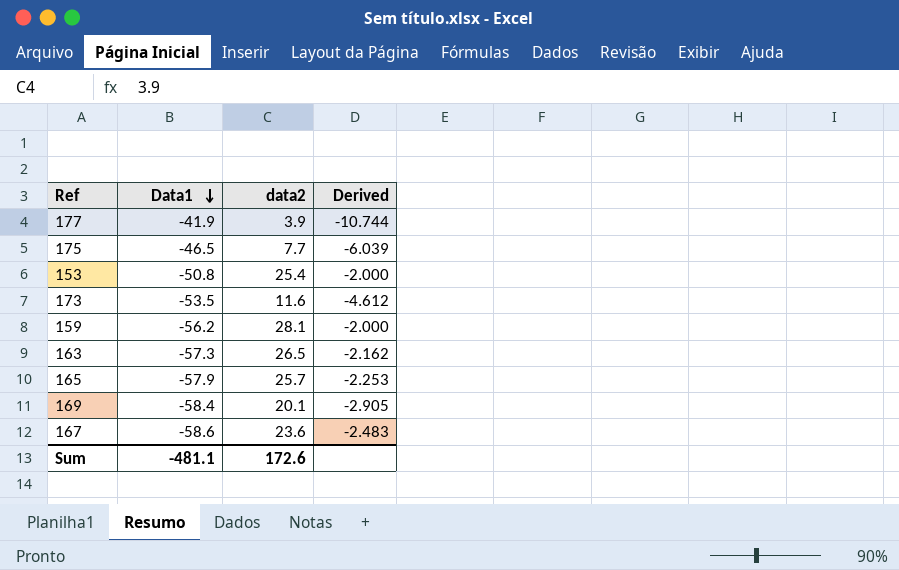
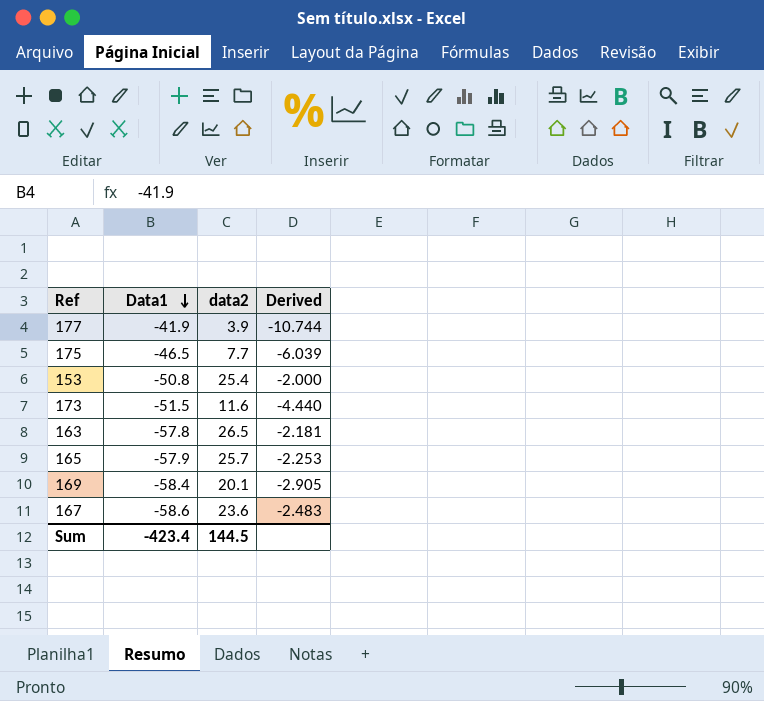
row 159: -56.2 | 28.1 | -2.000 -> none
173 | Data1: -53.5 -> -51.5
173 | Derived: -4.612 -> -4.440
163 | Data1: -57.3 -> -57.8
163 | Derived: -2.162 -> -2.181
Sum | Data1: -481.1 -> -423.4
Sum | data2: 172.6 -> 144.5

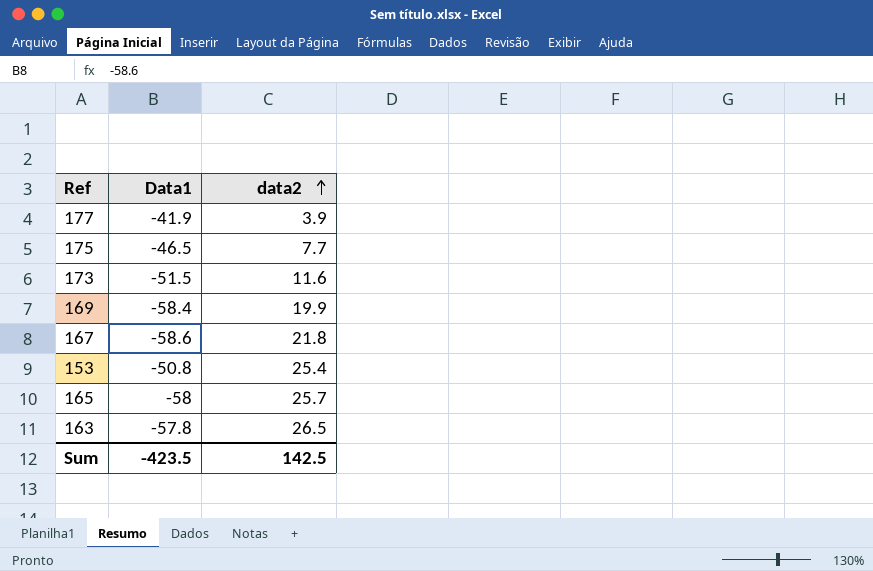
row order: Data1 descending -> data2 ascending
column Derived | formula: [Data1] / [data2] -> none
169 | data2: 20.1 -> 19.9
167 | data2: 23.6 -> 21.8
165 | Data1: -57.9 -> -58
Sum | Data1: -423.4 -> -423.5
Sum | data2: 144.5 -> 142.5

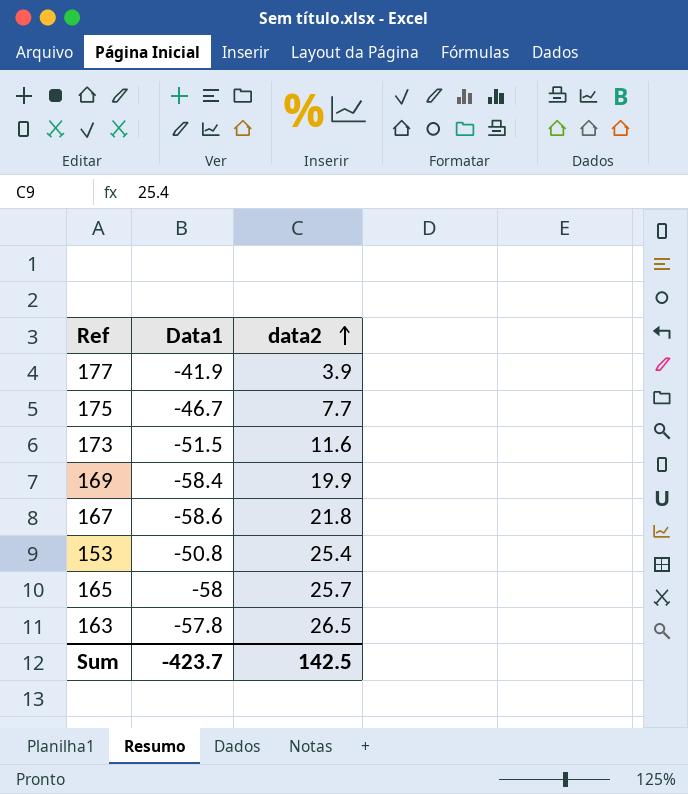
175 | Data1: -46.5 -> -46.7
Sum | Data1: -423.5 -> -423.7

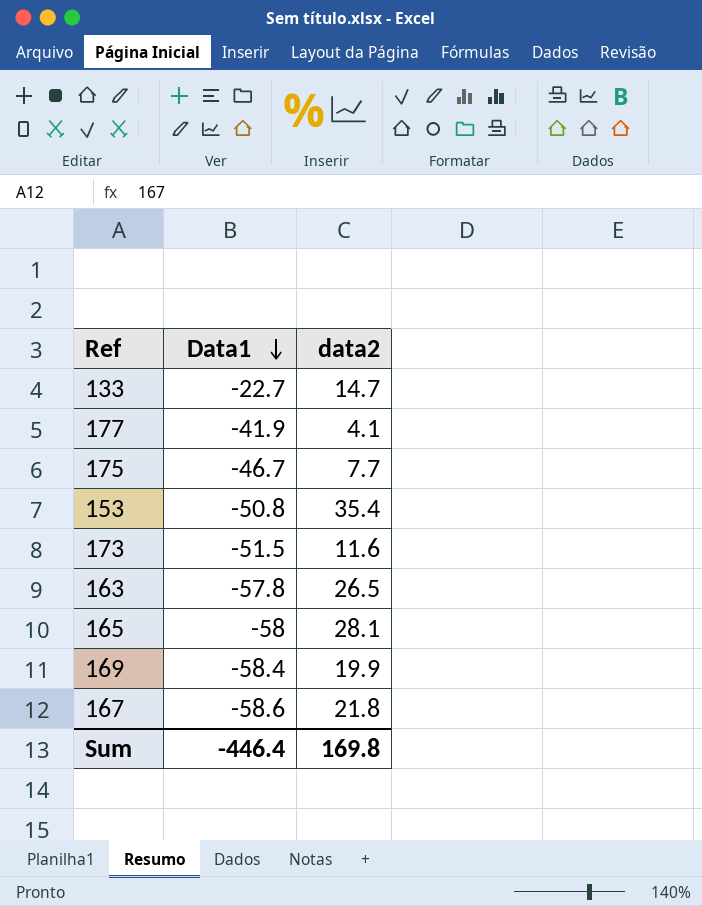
row order: data2 ascending -> Data1 descending
row 133: none -> -22.7 | 14.7
177 | data2: 3.9 -> 4.1
153 | data2: 25.4 -> 35.4
165 | data2: 25.7 -> 28.1
Sum | Data1: -423.7 -> -446.4
Sum | data2: 142.5 -> 169.8

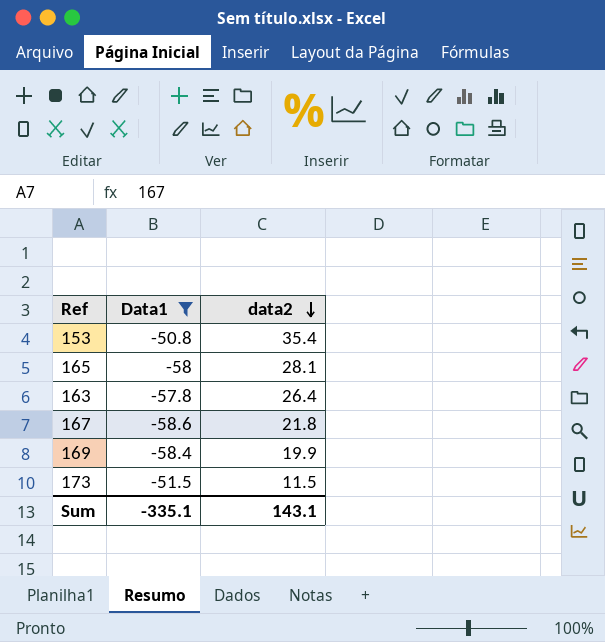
filter: none -> Data1 <= -50.8
row order: Data1 descending -> data2 descending
163 | data2: 26.5 -> 26.4
173 | data2: 11.6 -> 11.5
Sum | Data1: -446.4 -> -335.1
Sum | data2: 169.8 -> 143.1

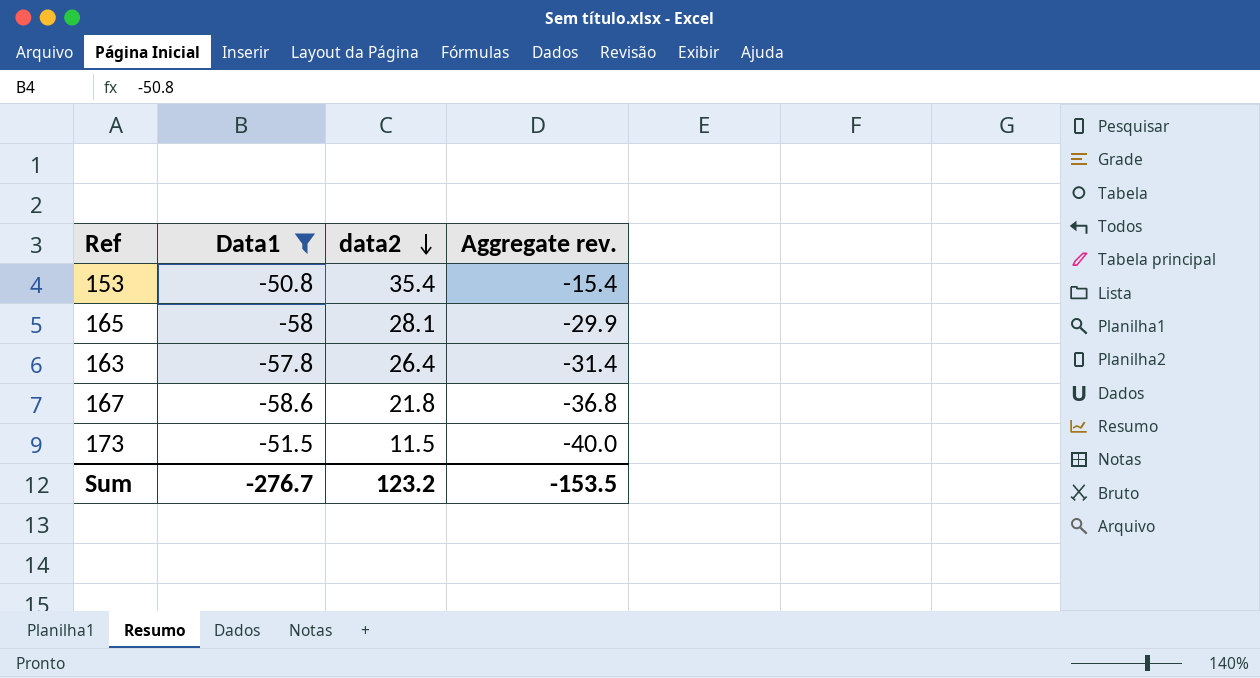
column Aggregate rev. | formula: none -> [Data1] + [data2]
row 169: -58.4 | 19.9 -> none
Sum | Data1: -335.1 -> -276.7
Sum | data2: 143.1 -> 123.2

